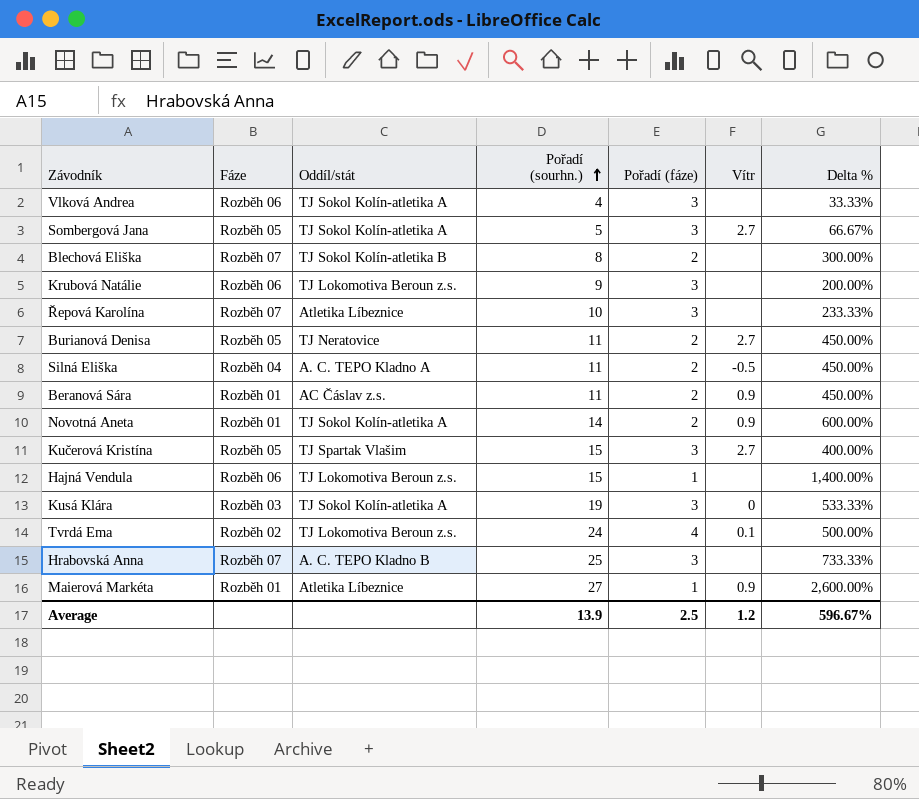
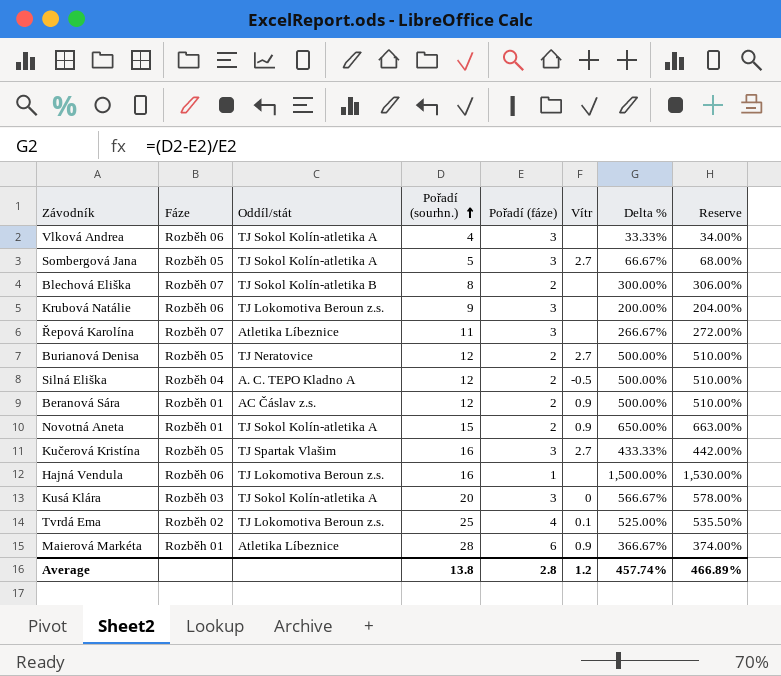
column Reserve | formula: none -> [Delta %] * 1.02
row Hrabovská Anna: Rozběh 07 | A. C. TEPO Kladno B | 25 | 3 | none | 733.33% -> none
Řepová Karolína | Pořadí (sourhn.): 10 -> 11
Řepová Karolína | Delta %: 233.33% -> 266.67%
Burianová Denisa | Pořadí (sourhn.): 11 -> 12
Burianová Denisa | Delta %: 450.00% -> 500.00%
Silná Eliška | Pořadí (sourhn.): 11 -> 12
Silná Eliška | Delta %: 450.00% -> 500.00%
Beranová Sára | Pořadí (sourhn.): 11 -> 12
Beranová Sára | Delta %: 450.00% -> 500.00%
Novotná Aneta | Pořadí (sourhn.): 14 -> 15
Novotná Aneta | Delta %: 600.00% -> 650.00%
Kučerová Kristína | Pořadí (sourhn.): 15 -> 16
Kučerová Kristína | Delta %: 400.00% -> 433.33%
Hajná Vendula | Pořadí (sourhn.): 15 -> 16
Hajná Vendula | Delta %: 1,400.00% -> 1,500.00%
Kusá Klára | Pořadí (sourhn.): 19 -> 20
Kusá Klára | Delta %: 533.33% -> 566.67%
Tvrdá Ema | Pořadí (sourhn.): 24 -> 25
Tvrdá Ema | Delta %: 500.00% -> 525.00%
Maierová Markéta | Pořadí (sourhn.): 27 -> 28
Maierová Markéta | Pořadí (fáze): 1 -> 6
Maierová Markéta | Delta %: 2,600.00% -> 366.67%
Average | Pořadí (sourhn.): 13.9 -> 13.8
Average | Pořadí (fáze): 2.5 -> 2.8
Average | Delta %: 596.67% -> 457.74%

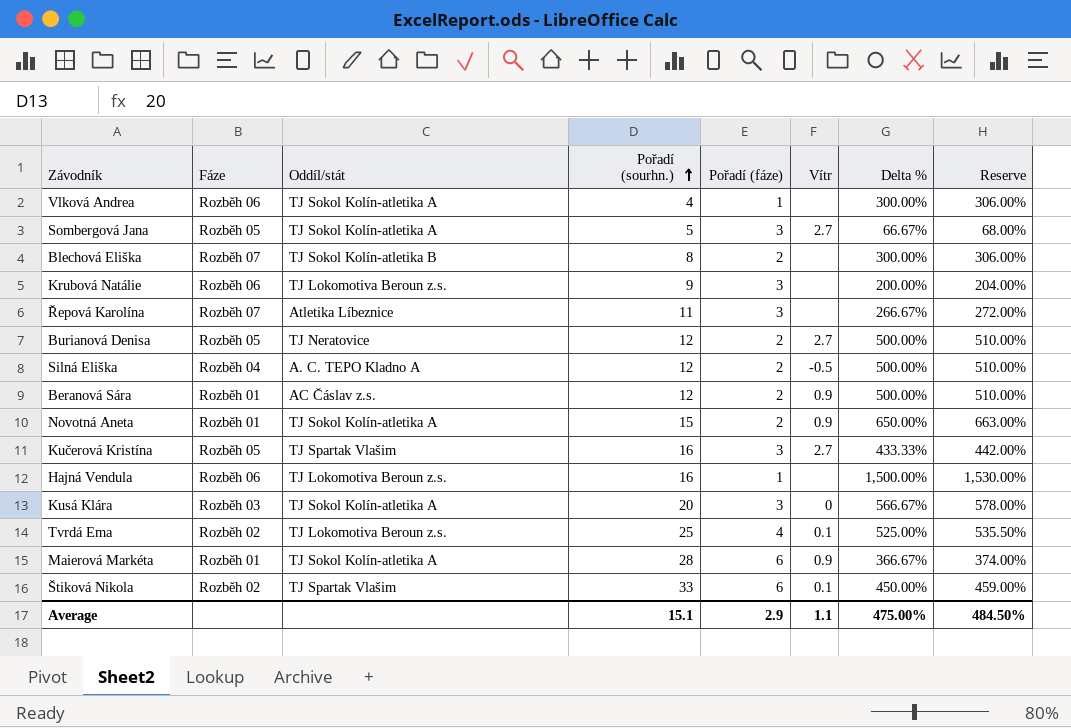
Vlková Andrea | Pořadí (fáze): 3 -> 1
Vlková Andrea | Delta %: 33.33% -> 300.00%
Vlková Andrea | Reserve: 34.00% -> 306.00%
Maierová Markéta | Oddíl/stát: Atletika Líbeznice -> TJ Sokol Kolín-atletika A
row Štiková Nikola: none -> Rozběh 02 | TJ Spartak Vlašim | 33 | 6 | 0.1 | 450.00% | 459.00%
Average | Pořadí (sourhn.): 13.8 -> 15.1
Average | Pořadí (fáze): 2.8 -> 2.9
Average | Vítr: 1.2 -> 1.1
Average | Delta %: 457.74% -> 475.00%
Average | Reserve: 466.89% -> 484.50%

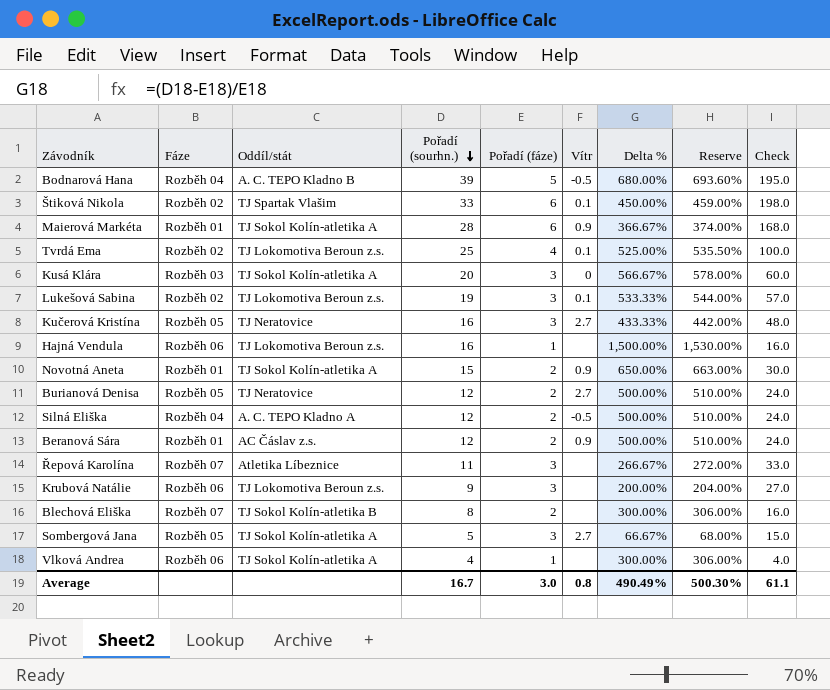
row order: Pořadí (sourhn.) ascending -> Pořadí (sourhn.) descending
column Check | formula: none -> [Pořadí (sourhn.)] * [Pořadí (fáze)]
row Bodnarová Hana: none -> Rozběh 04 | A. C. TEPO Kladno B | 39 | 5 | -0.5 | 680.00% | 693.60% | 195.0
row Lukešová Sabina: none -> Rozběh 02 | TJ Lokomotiva Beroun z.s. | 19 | 3 | 0.1 | 533.33% | 544.00% | 57.0
Kučerová Kristína | Oddíl/stát: TJ Spartak Vlašim -> TJ Neratovice
Average | Pořadí (sourhn.): 15.1 -> 16.7
Average | Pořadí (fáze): 2.9 -> 3.0
Average | Vítr: 1.1 -> 0.8
Average | Delta %: 475.00% -> 490.49%
Average | Reserve: 484.50% -> 500.30%

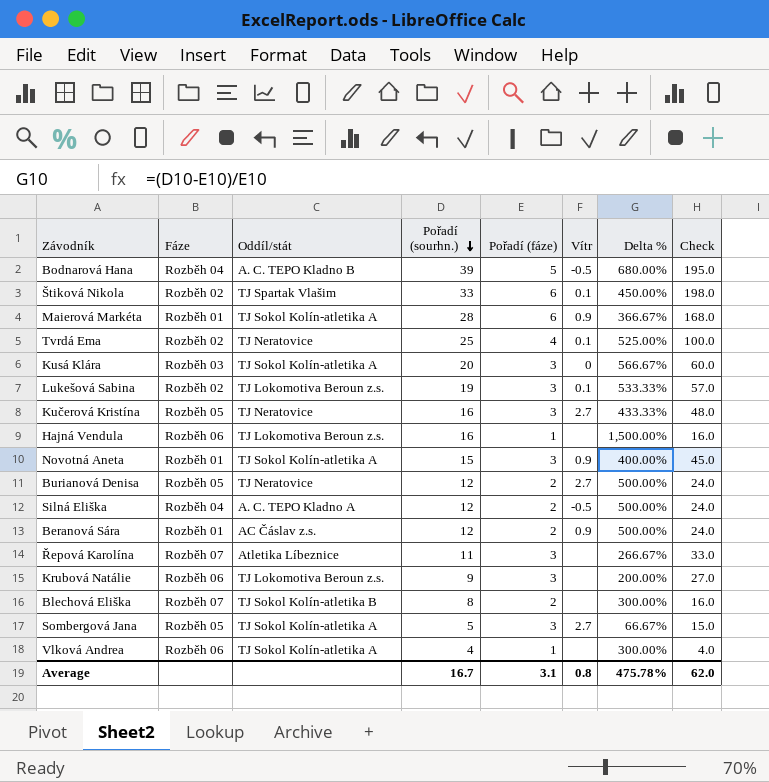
column Reserve | formula: [Delta %] * 1.02 -> none
Tvrdá Ema | Oddíl/stát: TJ Lokomotiva Beroun z.s. -> TJ Neratovice
Novotná Aneta | Pořadí (fáze): 2 -> 3
Novotná Aneta | Delta %: 650.00% -> 400.00%
Novotná Aneta | Check: 30.0 -> 45.0
Average | Pořadí (fáze): 3.0 -> 3.1
Average | Delta %: 490.49% -> 475.78%
Average | Check: 61.1 -> 62.0

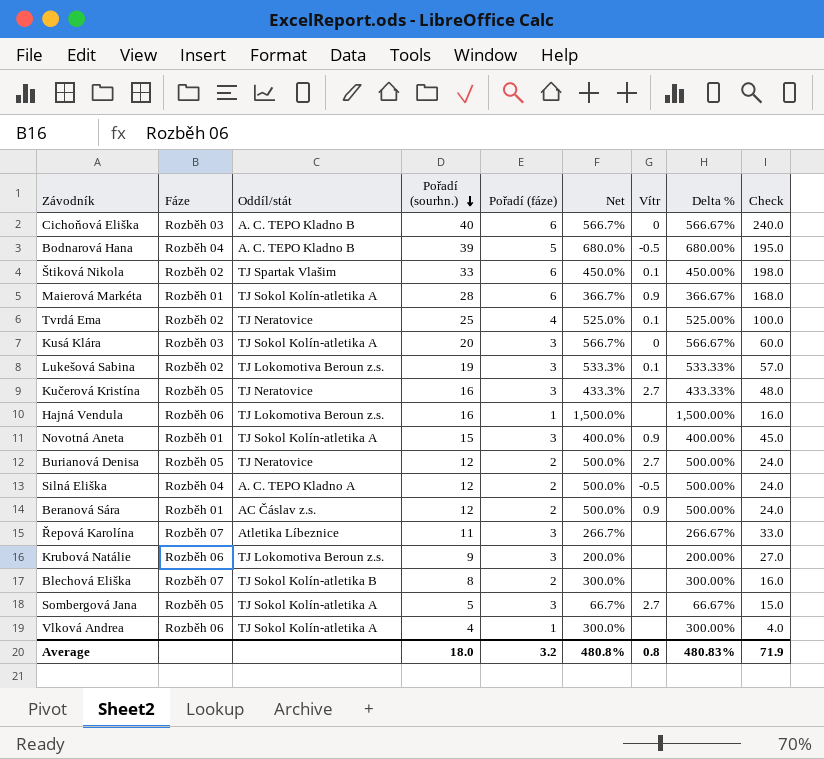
column Net | formula: none -> ([Pořadí (sourhn.)] - [Pořadí (fáze)]) / [Pořadí (fáze)]
row Cichoňová Eliška: none -> Rozběh 03 | A. C. TEPO Kladno B | 40 | 6 | 566.7% | 0 | 566.67% | 240.0
Average | Pořadí (sourhn.): 16.7 -> 18.0
Average | Pořadí (fáze): 3.1 -> 3.2
Average | Delta %: 475.78% -> 480.83%
Average | Check: 62.0 -> 71.9

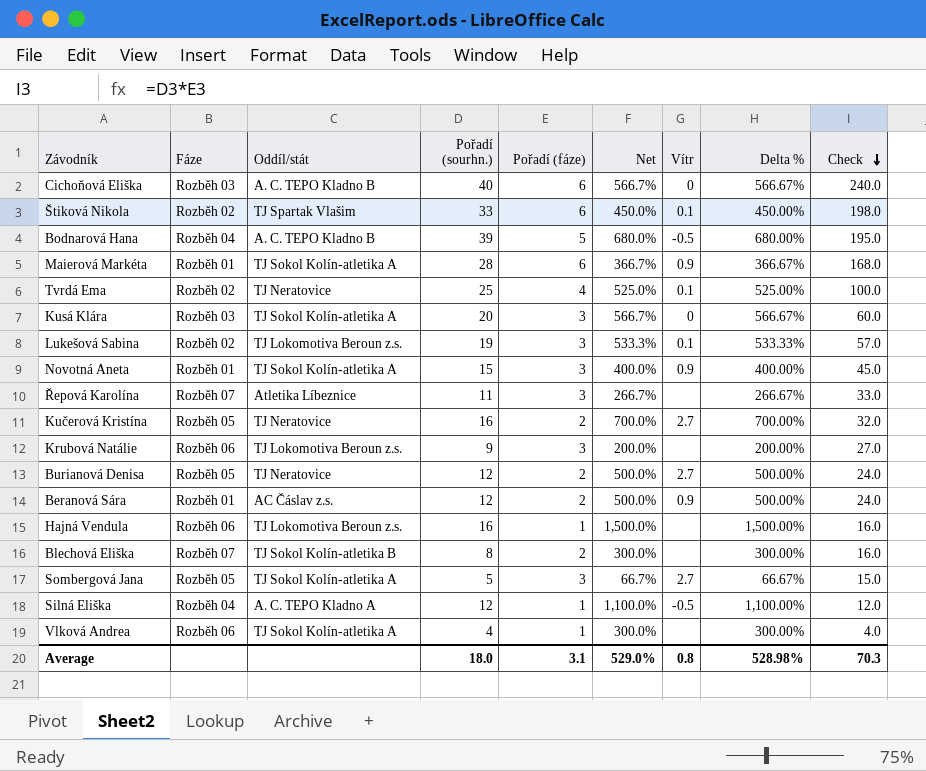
row order: Pořadí (sourhn.) descending -> Check descending
Kučerová Kristína | Pořadí (fáze): 3 -> 2
Kučerová Kristína | Net: 433.3% -> 700.0%
Kučerová Kristína | Delta %: 433.33% -> 700.00%
Kučerová Kristína | Check: 48.0 -> 32.0
Silná Eliška | Pořadí (fáze): 2 -> 1
Silná Eliška | Net: 500.0% -> 1,100.0%
Silná Eliška | Delta %: 500.00% -> 1,100.00%
Silná Eliška | Check: 24.0 -> 12.0
Average | Pořadí (fáze): 3.2 -> 3.1
Average | Net: 480.8% -> 529.0%
Average | Delta %: 480.83% -> 528.98%
Average | Check: 71.9 -> 70.3

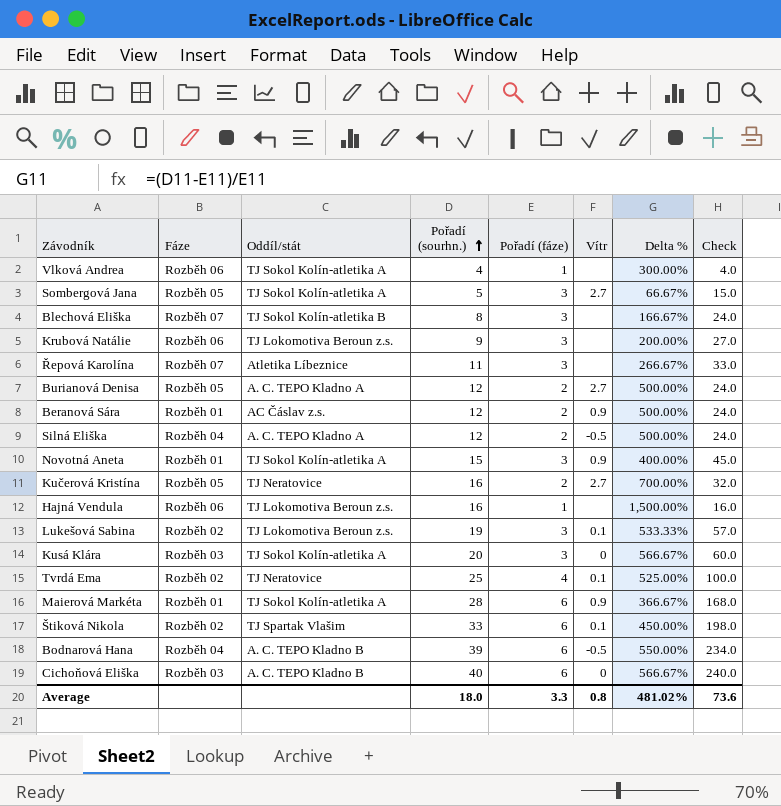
row order: Check descending -> Pořadí (sourhn.) ascending
column Net | formula: ([Pořadí (sourhn.)] - [Pořadí (fáze)]) / [Pořadí (fáze)] -> none
Blechová Eliška | Pořadí (fáze): 2 -> 3
Blechová Eliška | Delta %: 300.00% -> 166.67%
Blechová Eliška | Check: 16.0 -> 24.0
Burianová Denisa | Oddíl/stát: TJ Neratovice -> A. C. TEPO Kladno A
Silná Eliška | Pořadí (fáze): 1 -> 2
Silná Eliška | Delta %: 1,100.00% -> 500.00%
Silná Eliška | Check: 12.0 -> 24.0
Bodnarová Hana | Pořadí (fáze): 5 -> 6
Bodnarová Hana | Delta %: 680.00% -> 550.00%
Bodnarová Hana | Check: 195.0 -> 234.0
Average | Pořadí (fáze): 3.1 -> 3.3
Average | Delta %: 528.98% -> 481.02%
Average | Check: 70.3 -> 73.6

